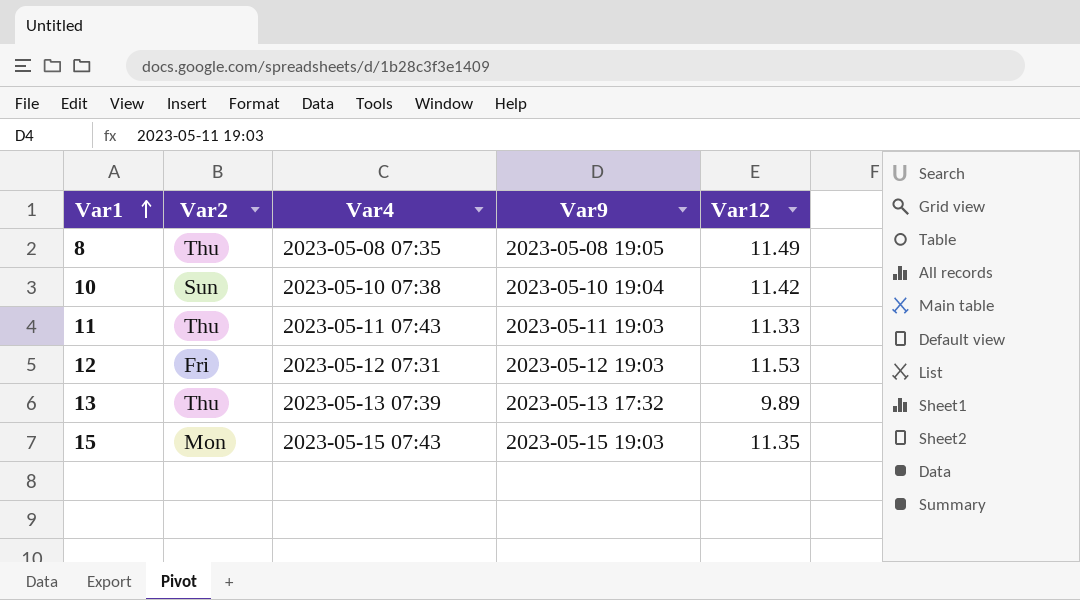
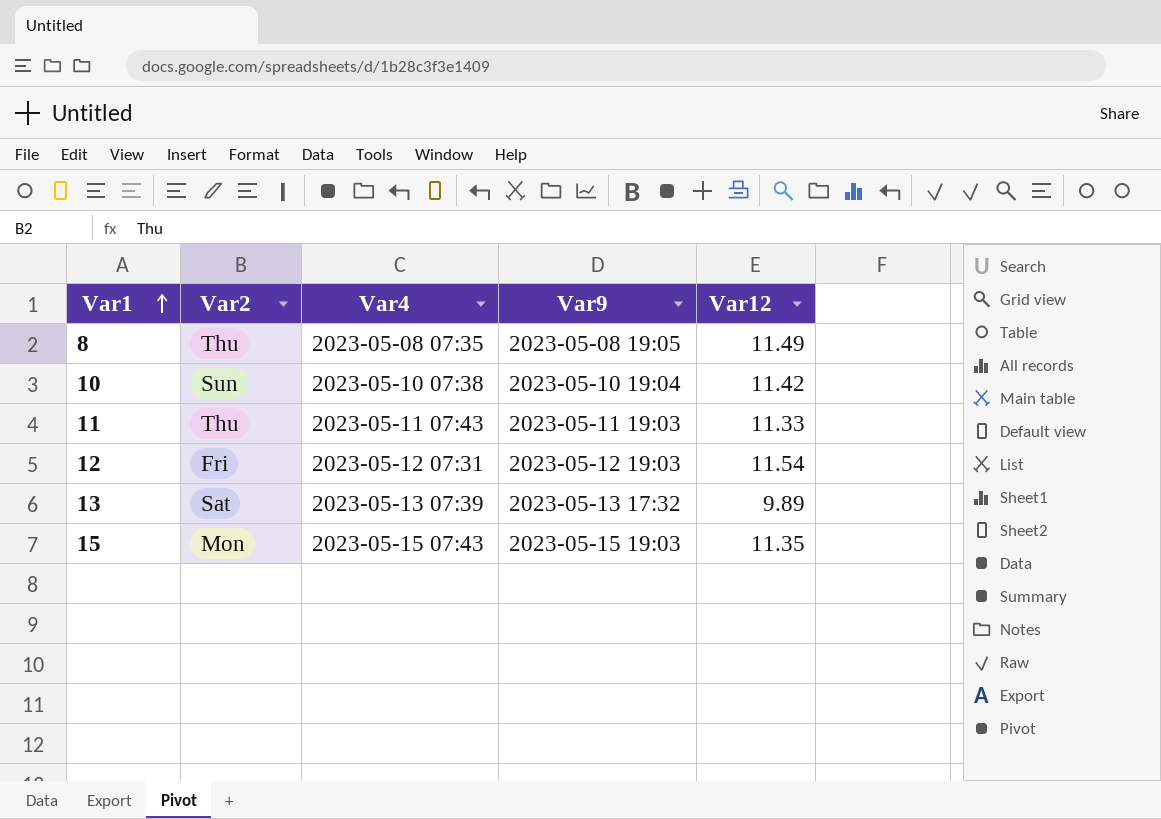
12 | Var12: 11.53 -> 11.54
13 | Var2: Thu -> Sat

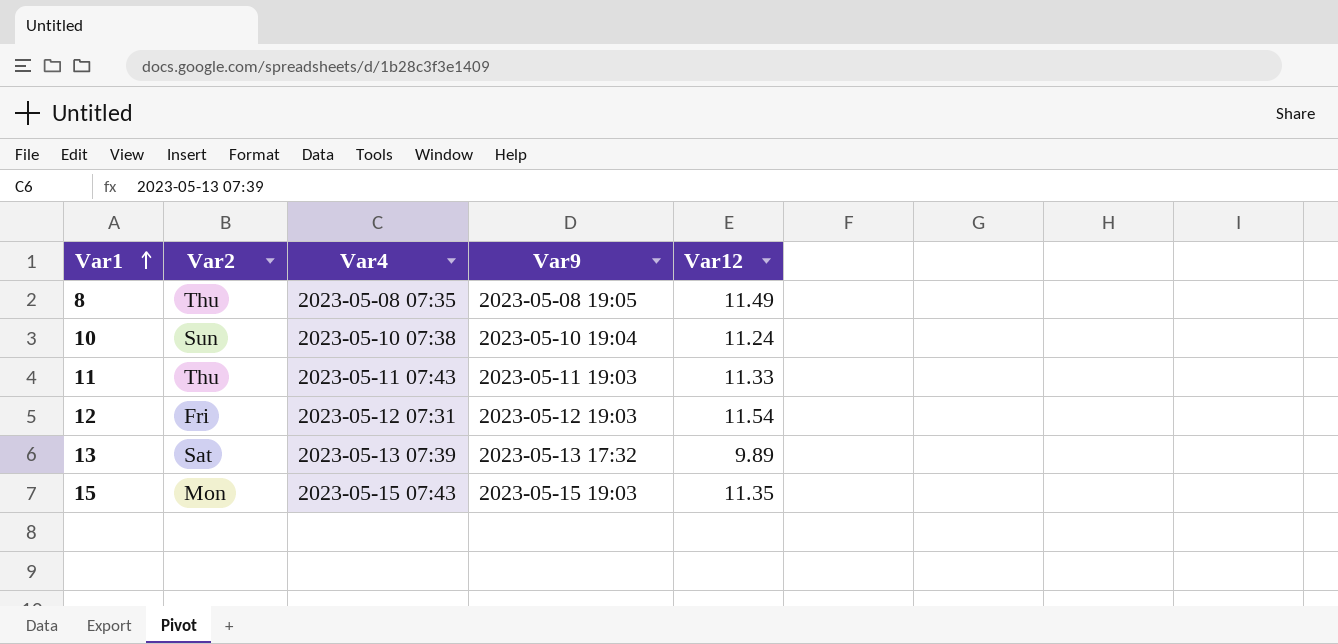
10 | Var12: 11.42 -> 11.24

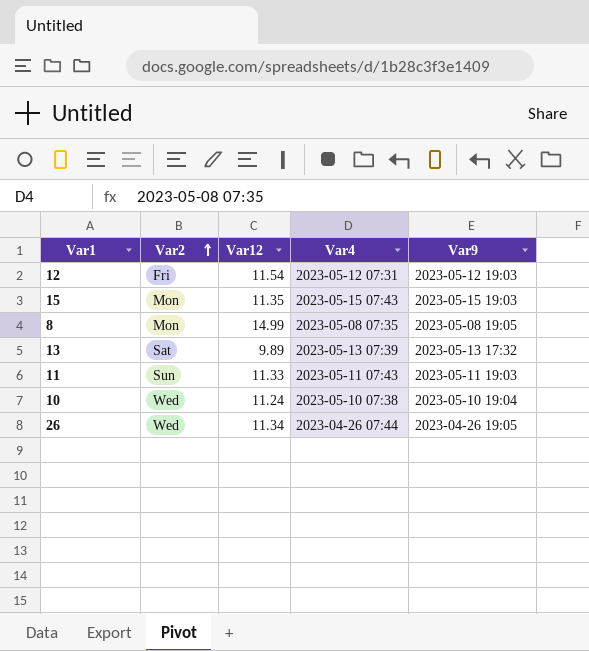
row order: Var1 ascending -> Var2 ascending
column Var12 | position: 5 -> 3
8 | Var2: Thu -> Mon
8 | Var12: 11.49 -> 14.99
11 | Var2: Thu -> Sun
10 | Var2: Sun -> Wed
row 26: none -> Wed | 11.34 | 2023-04-26 07:44 | 2023-04-26 19:05

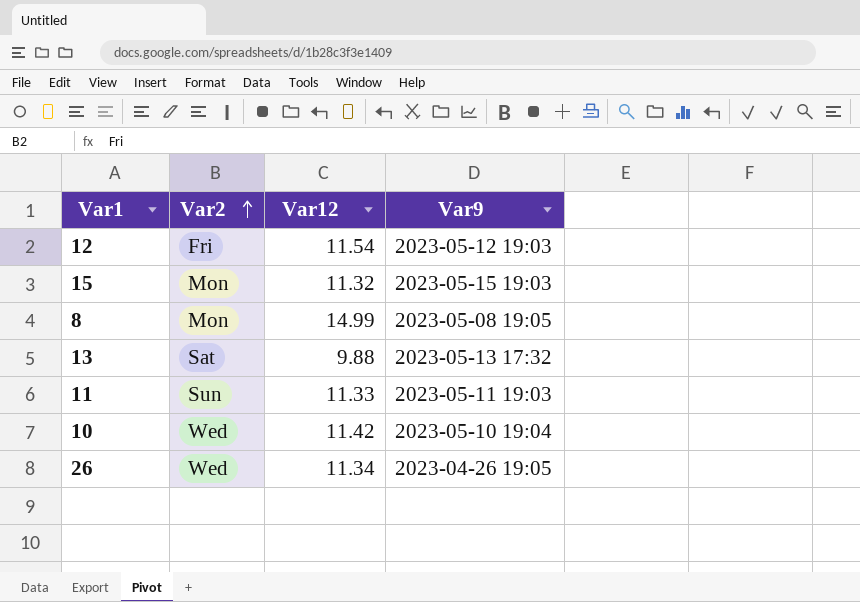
column Var4 | position: 4 -> none
15 | Var12: 11.35 -> 11.32
13 | Var12: 9.89 -> 9.88
10 | Var12: 11.24 -> 11.42

